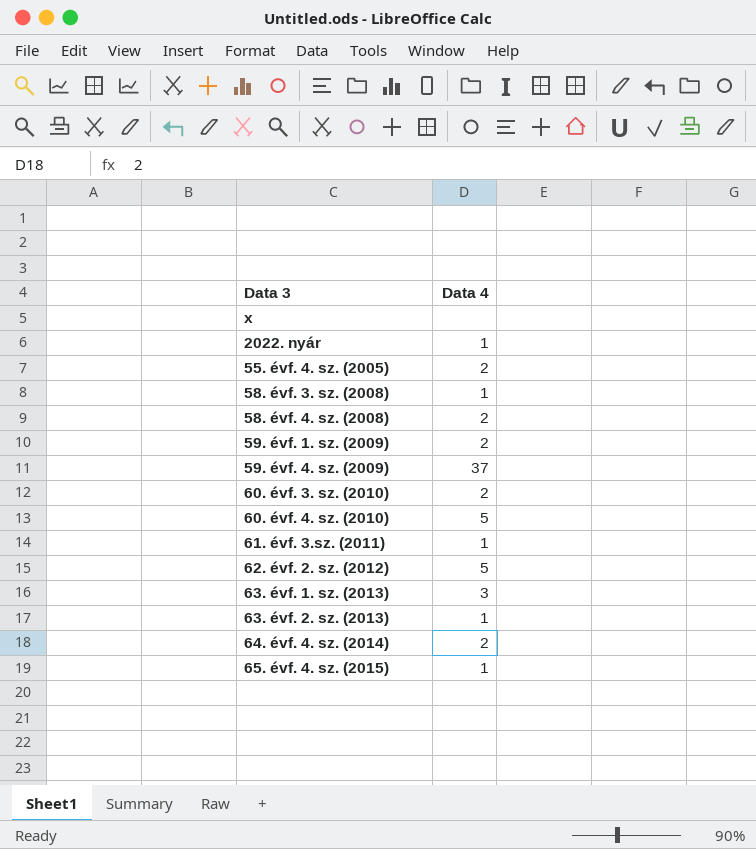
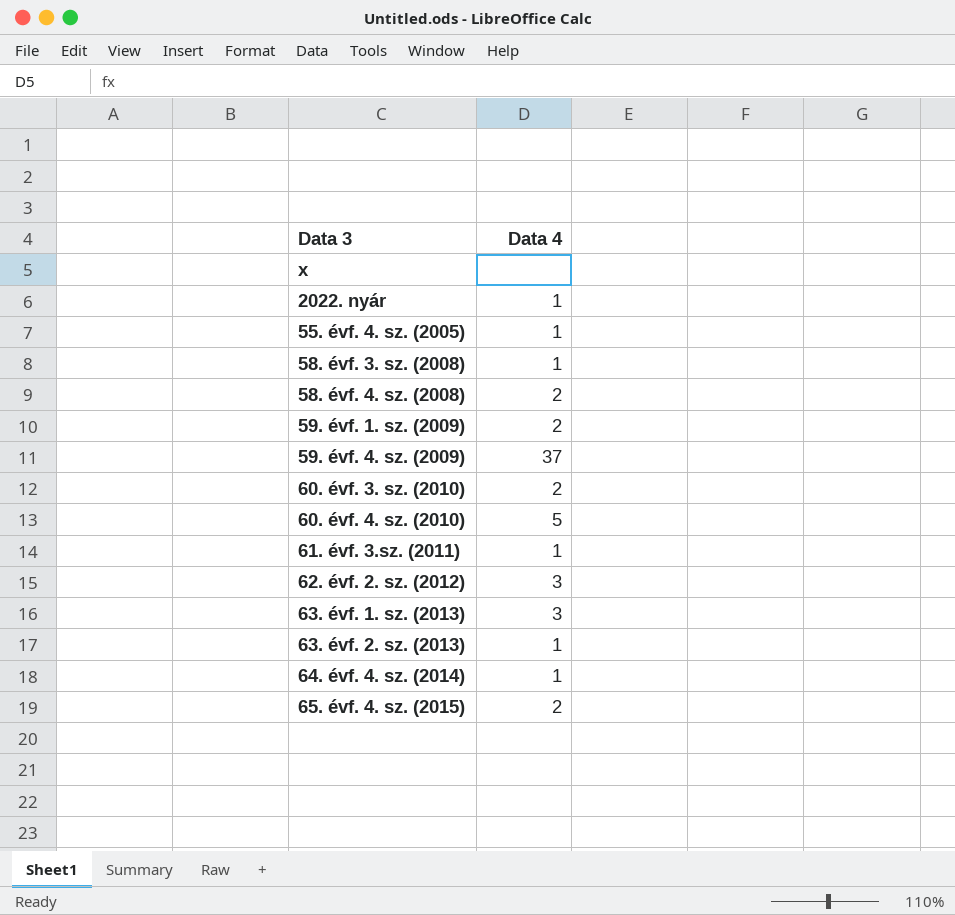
55. évf. 4. sz. (2005) | Data 4: 2 -> 1
62. évf. 2. sz. (2012) | Data 4: 5 -> 3
64. évf. 4. sz. (2014) | Data 4: 2 -> 1
65. évf. 4. sz. (2015) | Data 4: 1 -> 2

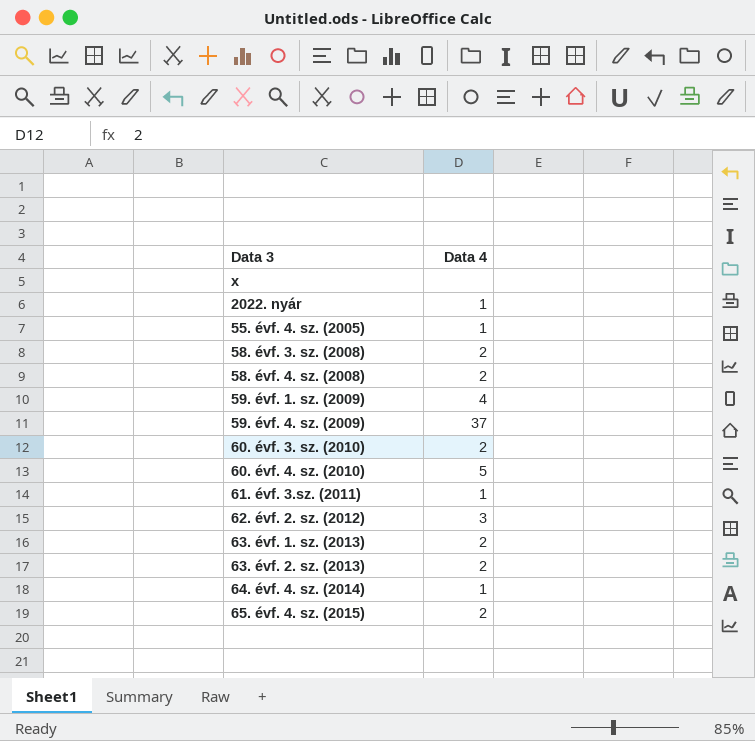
58. évf. 3. sz. (2008) | Data 4: 1 -> 2
59. évf. 1. sz. (2009) | Data 4: 2 -> 4
63. évf. 1. sz. (2013) | Data 4: 3 -> 2
63. évf. 2. sz. (2013) | Data 4: 1 -> 2

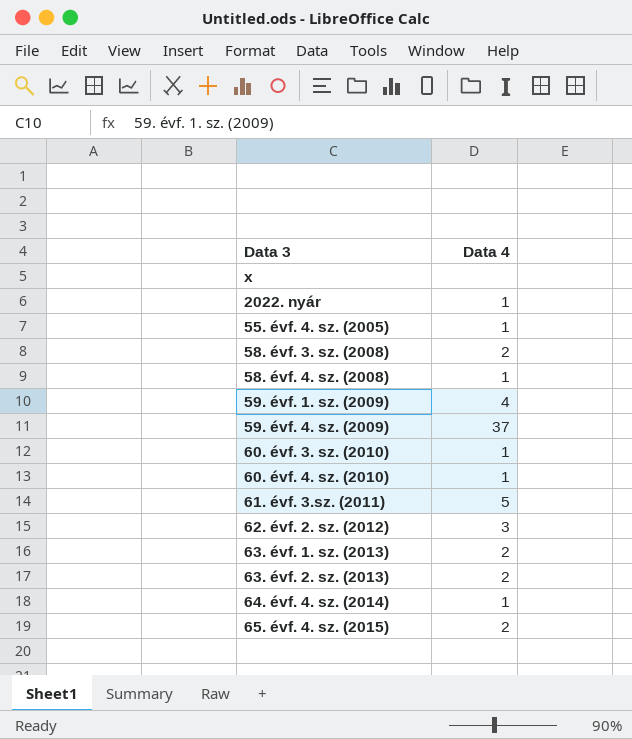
58. évf. 4. sz. (2008) | Data 4: 2 -> 1
60. évf. 3. sz. (2010) | Data 4: 2 -> 1
60. évf. 4. sz. (2010) | Data 4: 5 -> 1
61. évf. 3.sz. (2011) | Data 4: 1 -> 5

